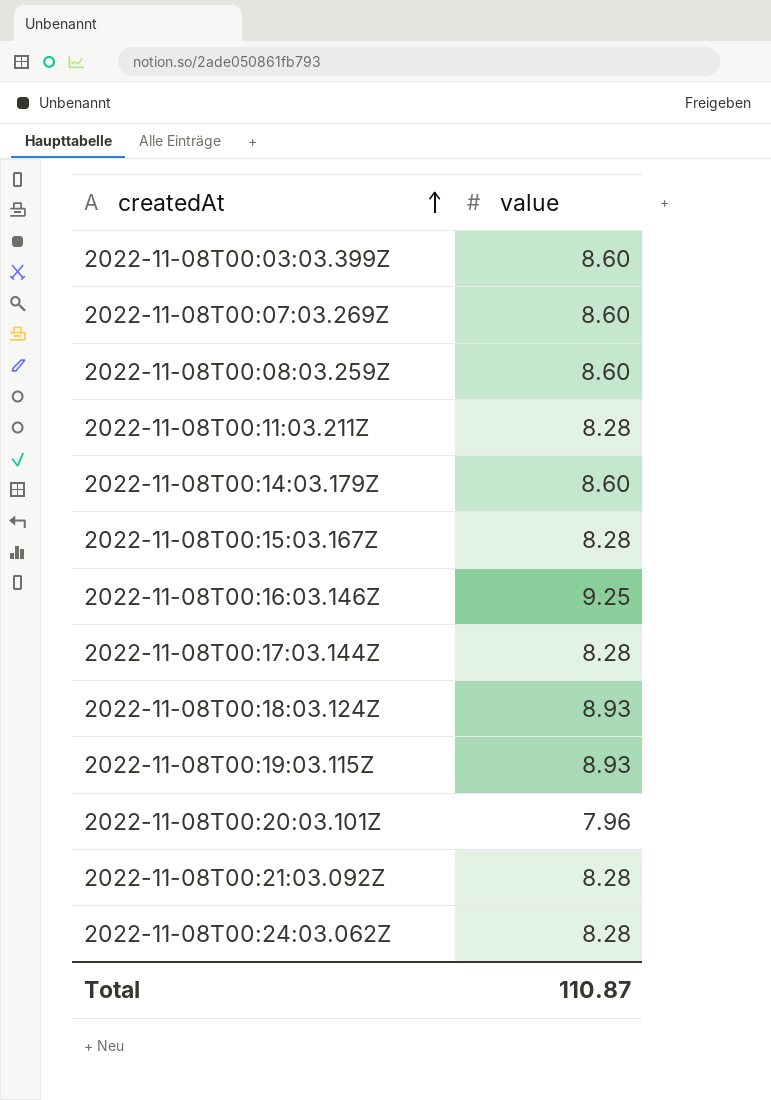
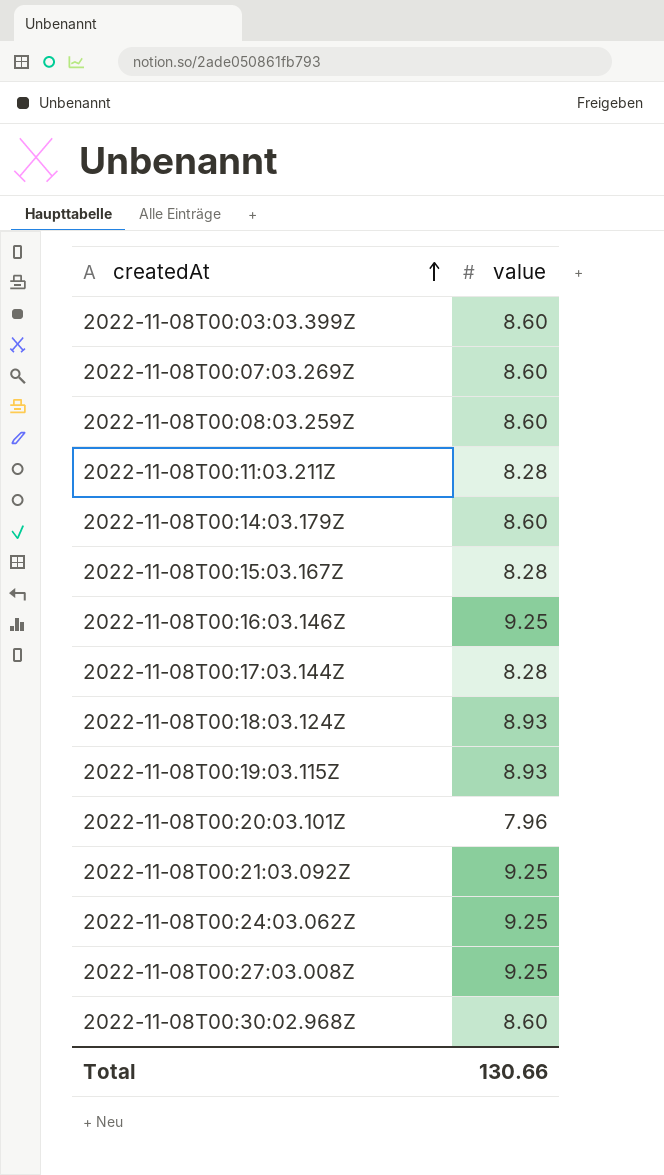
2022-11-08T00:21:03.092Z | value: 8.28 -> 9.25
2022-11-08T00:24:03.062Z | value: 8.28 -> 9.25
row 2022-11-08T00:27:03.008Z: none -> 9.25
row 2022-11-08T00:30:02.968Z: none -> 8.60
Total | value: 110.87 -> 130.66

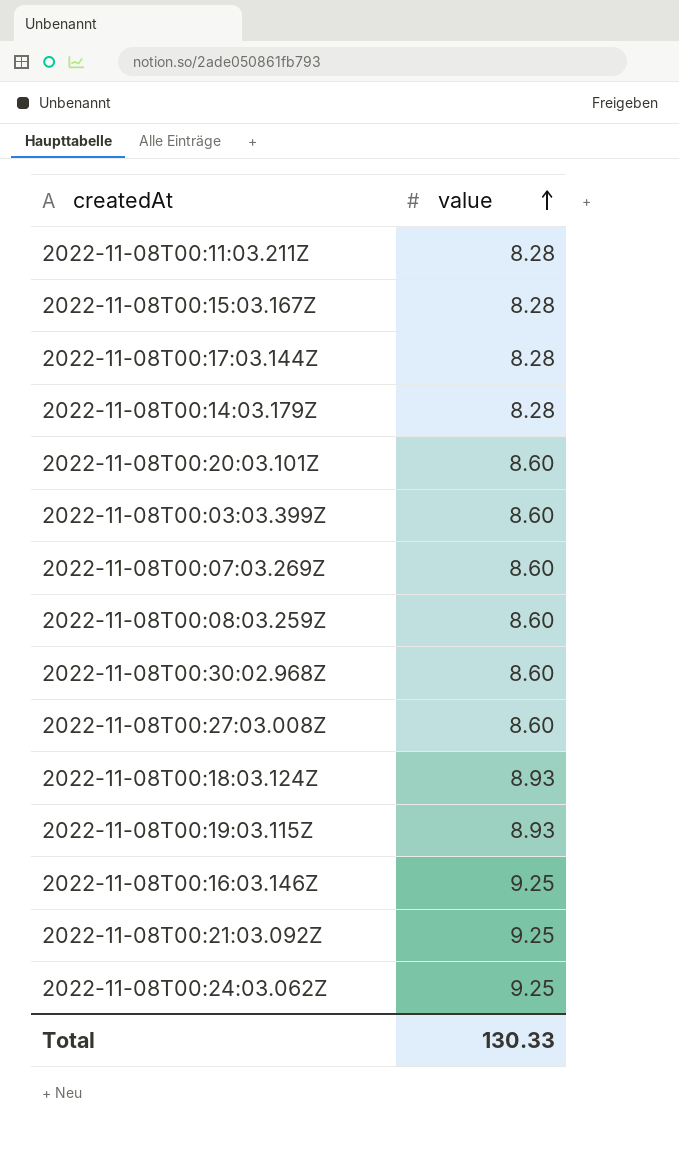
row order: createdAt ascending -> value ascending
2022-11-08T00:14:03.179Z | value: 8.60 -> 8.28
2022-11-08T00:20:03.101Z | value: 7.96 -> 8.60
2022-11-08T00:27:03.008Z | value: 9.25 -> 8.60
Total | value: 130.66 -> 130.33

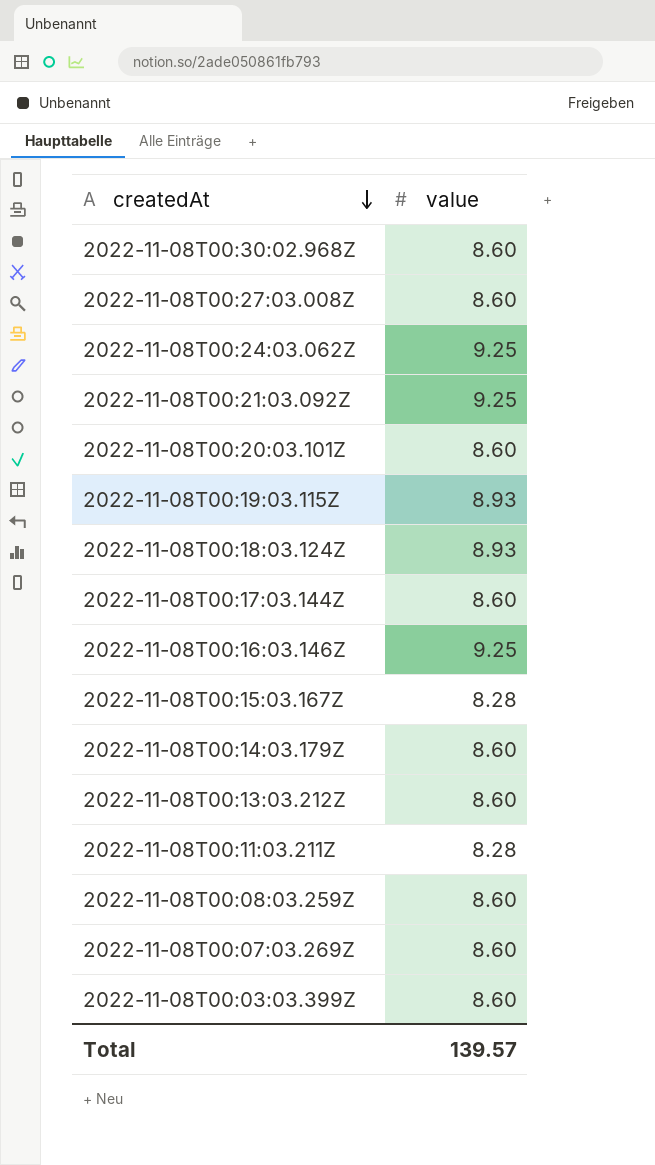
row order: value ascending -> createdAt descending
2022-11-08T00:17:03.144Z | value: 8.28 -> 8.60
2022-11-08T00:14:03.179Z | value: 8.28 -> 8.60
row 2022-11-08T00:13:03.212Z: none -> 8.60
Total | value: 130.33 -> 139.57

